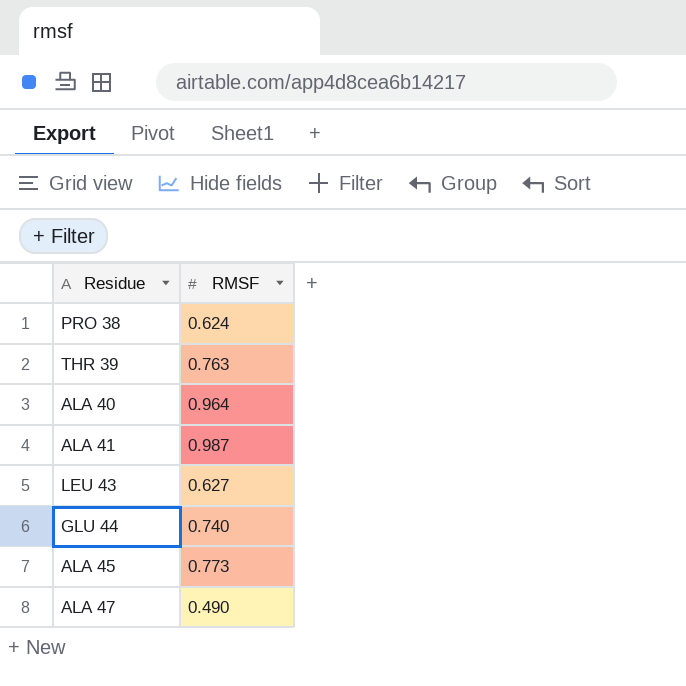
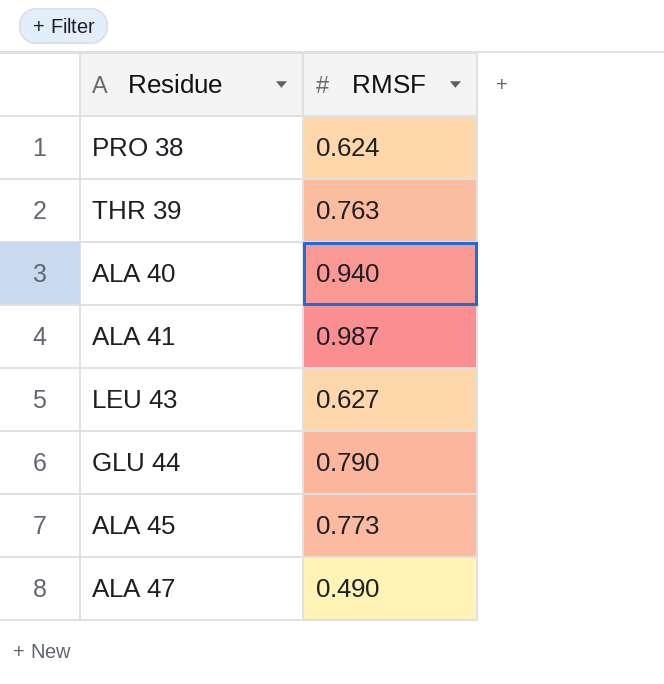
ALA 40 | RMSF: 0.964 -> 0.940
GLU 44 | RMSF: 0.740 -> 0.790

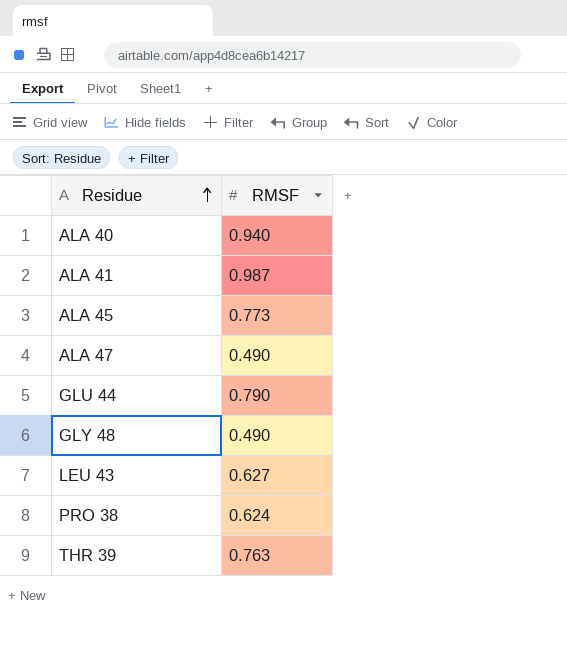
row order: none -> Residue ascending
row GLY 48: none -> 0.490

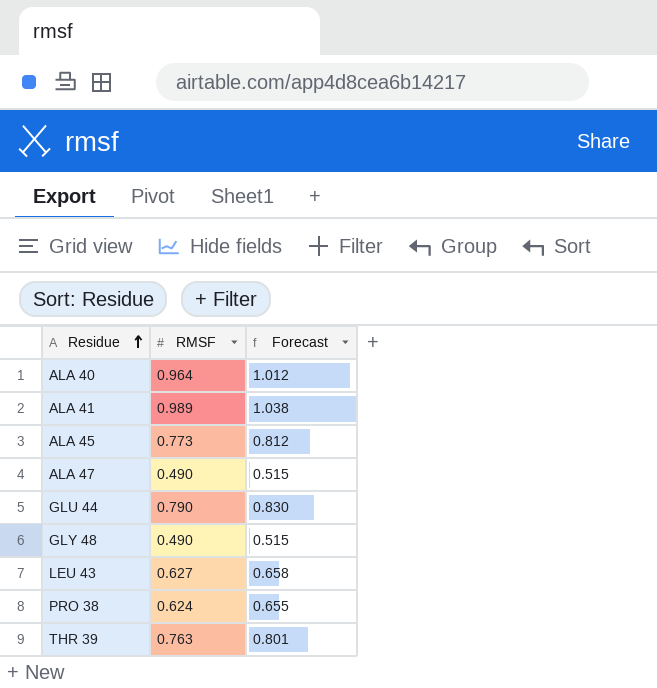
column Forecast | formula: none -> [RMSF] * 1.05
ALA 40 | RMSF: 0.940 -> 0.964
ALA 41 | RMSF: 0.987 -> 0.989

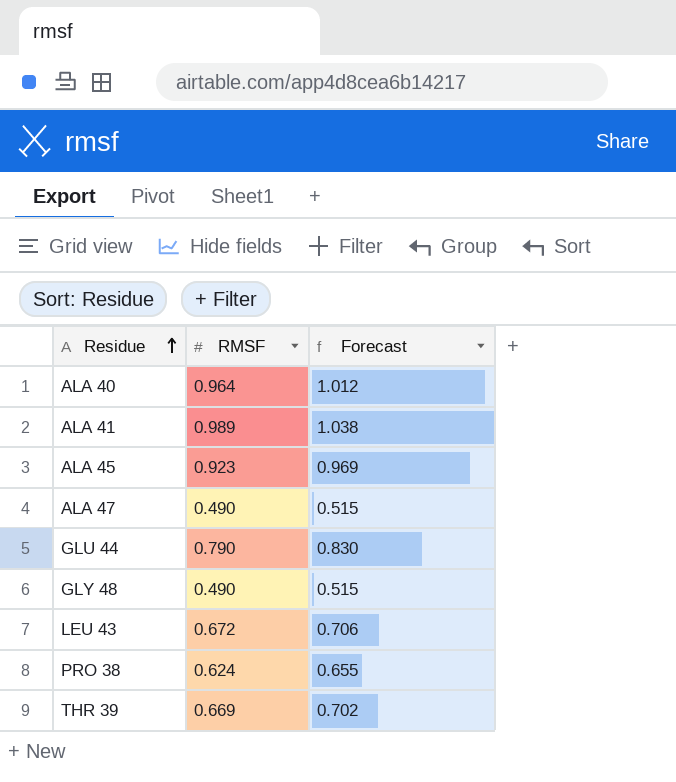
ALA 45 | RMSF: 0.773 -> 0.923
ALA 45 | Forecast: 0.812 -> 0.969
LEU 43 | RMSF: 0.627 -> 0.672
LEU 43 | Forecast: 0.658 -> 0.706
THR 39 | RMSF: 0.763 -> 0.669
THR 39 | Forecast: 0.801 -> 0.702

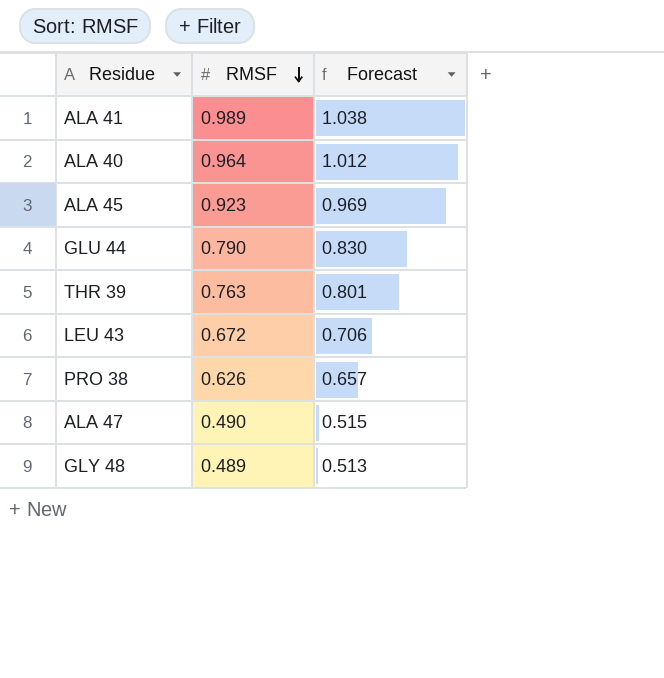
row order: Residue ascending -> RMSF descending
THR 39 | RMSF: 0.669 -> 0.763
THR 39 | Forecast: 0.702 -> 0.801
PRO 38 | RMSF: 0.624 -> 0.626
PRO 38 | Forecast: 0.655 -> 0.657
GLY 48 | RMSF: 0.490 -> 0.489
GLY 48 | Forecast: 0.515 -> 0.513

